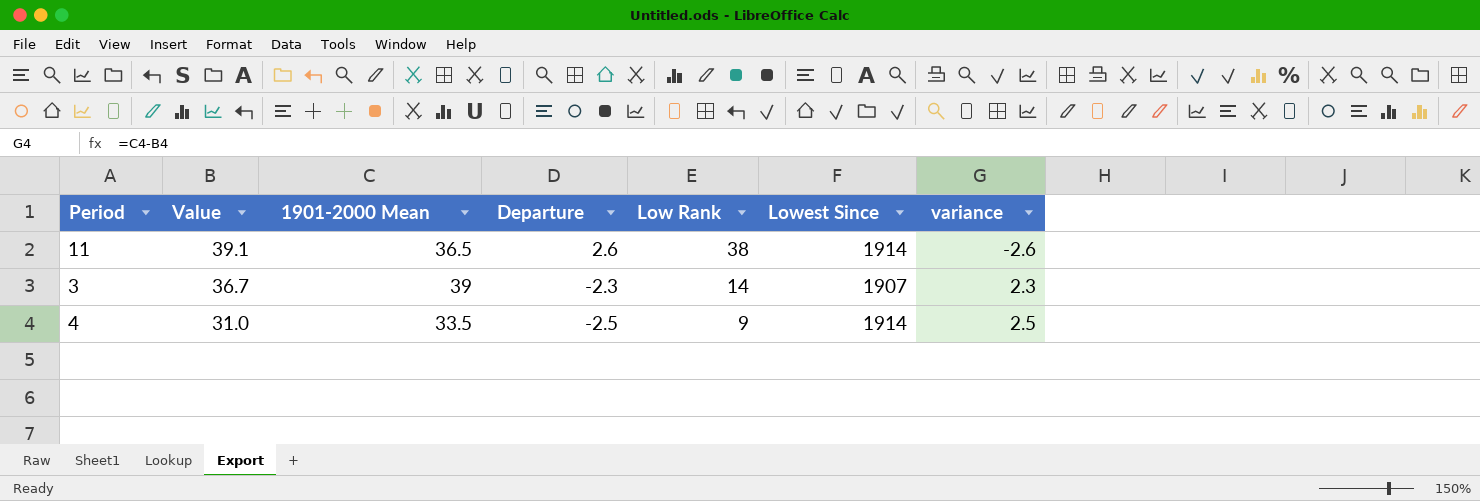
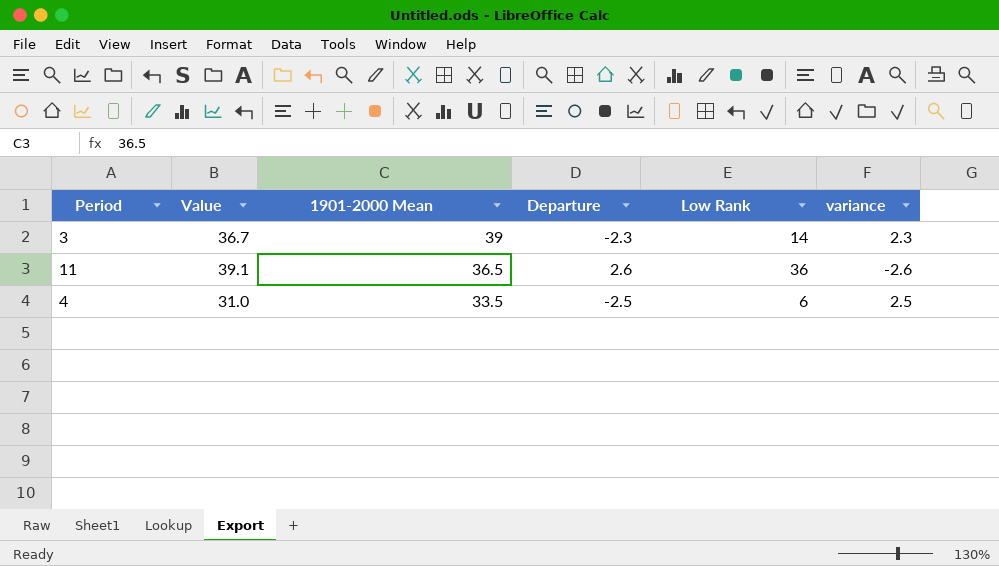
row order: Value descending -> 1901-2000 Mean descending
column Lowest Since | position: 6 -> none
11 | Low Rank: 38 -> 36
4 | Low Rank: 9 -> 6

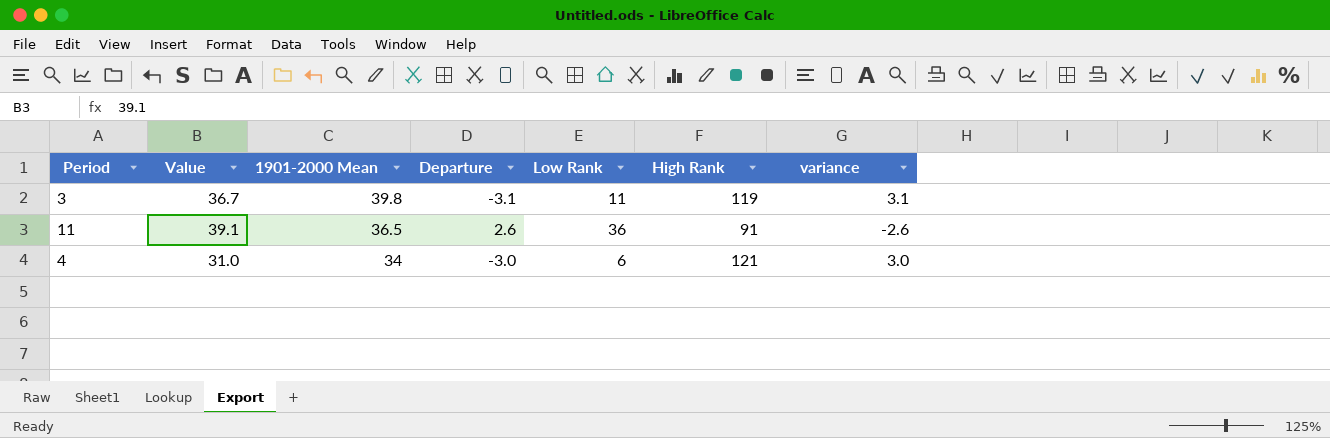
column High Rank | position: none -> 6
3 | 1901-2000 Mean: 39 -> 39.8
3 | Departure: -2.3 -> -3.1
3 | Low Rank: 14 -> 11
3 | variance: 2.3 -> 3.1
4 | 1901-2000 Mean: 33.5 -> 34
4 | Departure: -2.5 -> -3.0
4 | variance: 2.5 -> 3.0

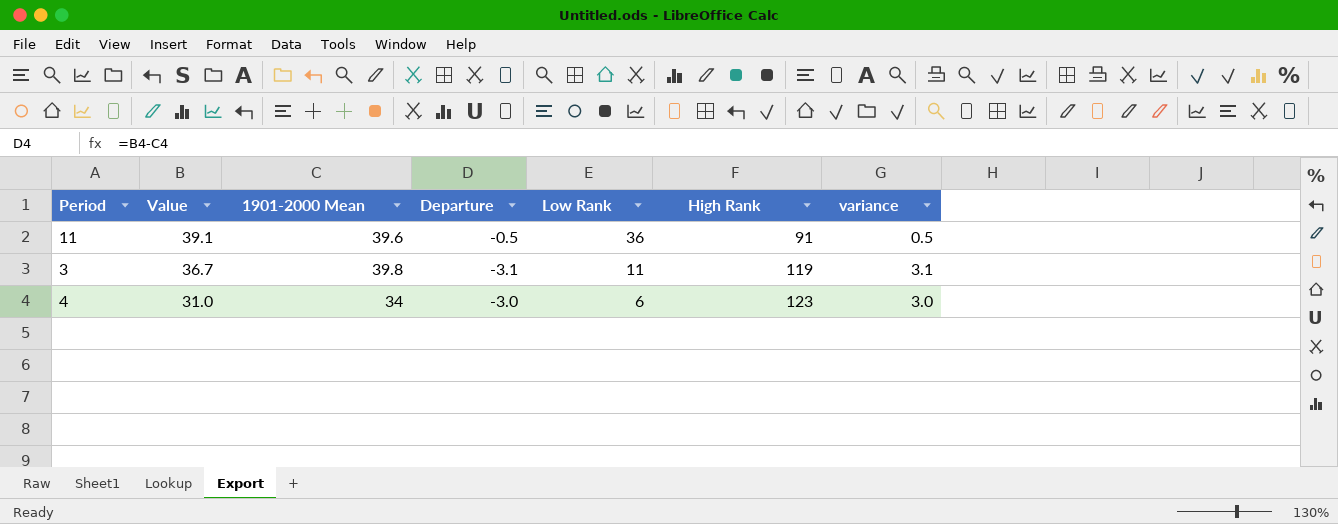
row order: 1901-2000 Mean descending -> Value descending
11 | 1901-2000 Mean: 36.5 -> 39.6
11 | Departure: 2.6 -> -0.5
11 | variance: -2.6 -> 0.5
4 | High Rank: 121 -> 123

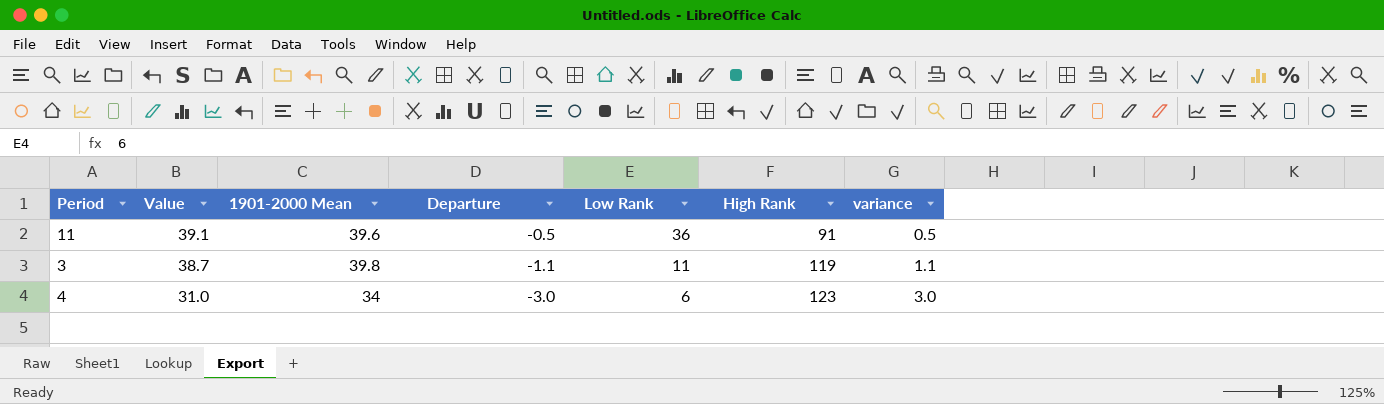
3 | Value: 36.7 -> 38.7
3 | Departure: -3.1 -> -1.1
3 | variance: 3.1 -> 1.1

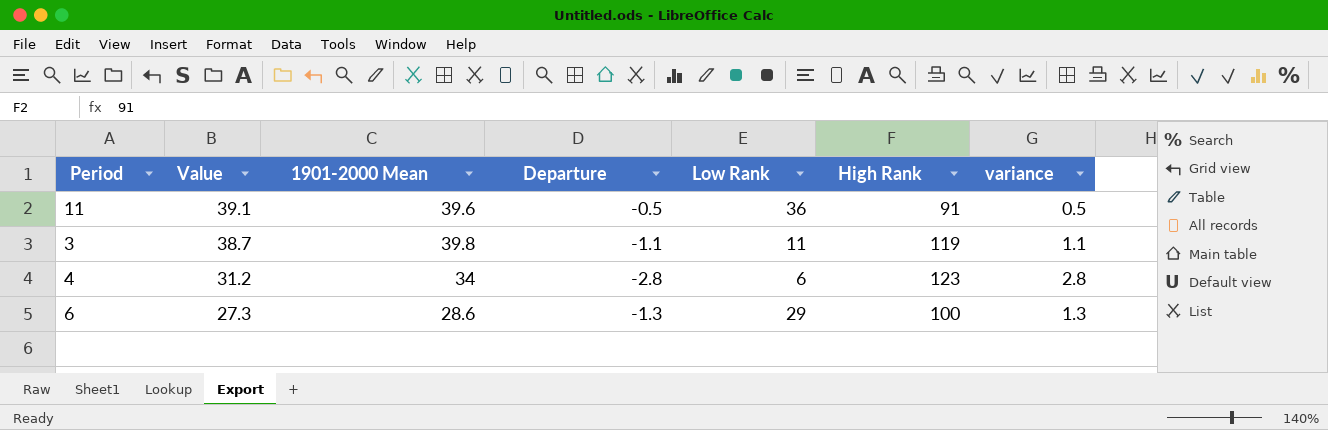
4 | Value: 31.0 -> 31.2
4 | Departure: -3.0 -> -2.8
4 | variance: 3.0 -> 2.8
row 6: none -> 27.3 | 28.6 | -1.3 | 29 | 100 | 1.3

